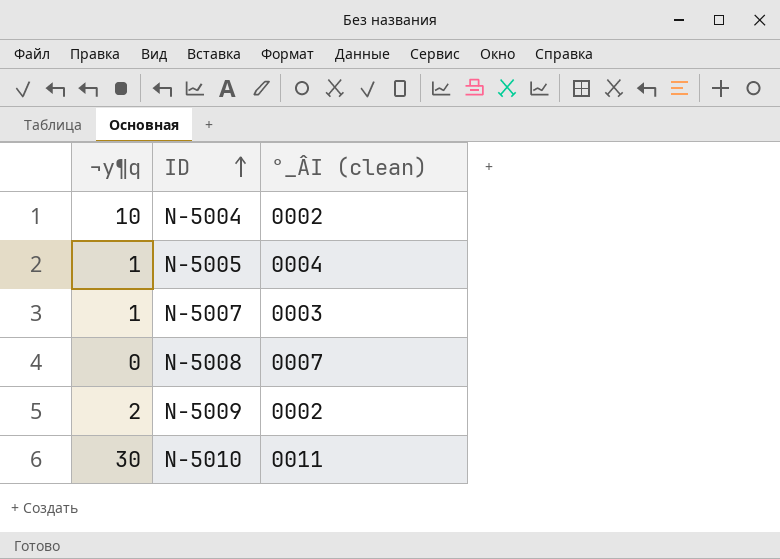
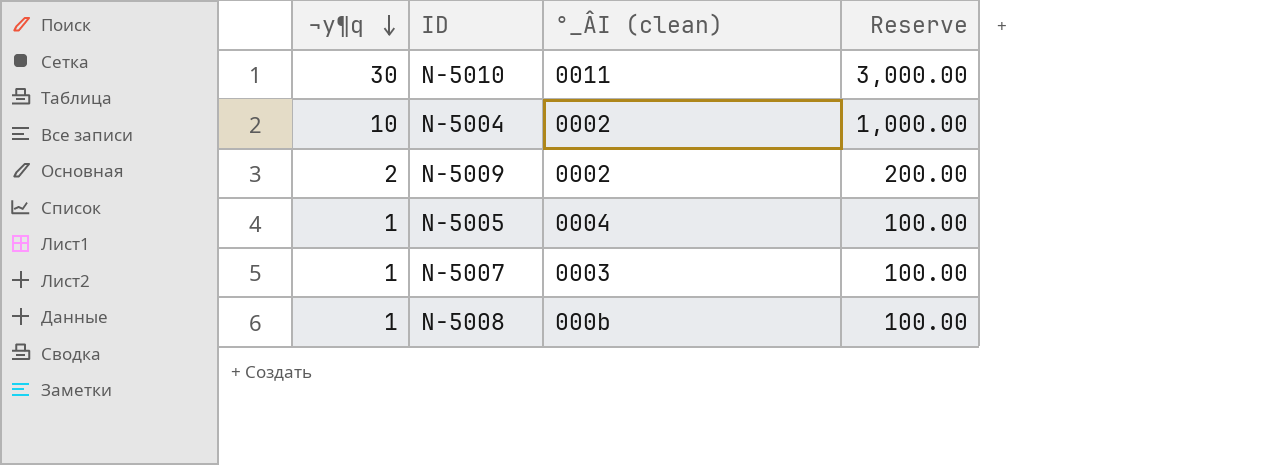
row order: ID ascending -> ¬y¶q descending
column Reserve | formula: none -> [¬y¶q] * 100
N-5008 | ¬y¶q: 0 -> 1
N-5008 | °_ÂI (clean): 0007 -> 000b

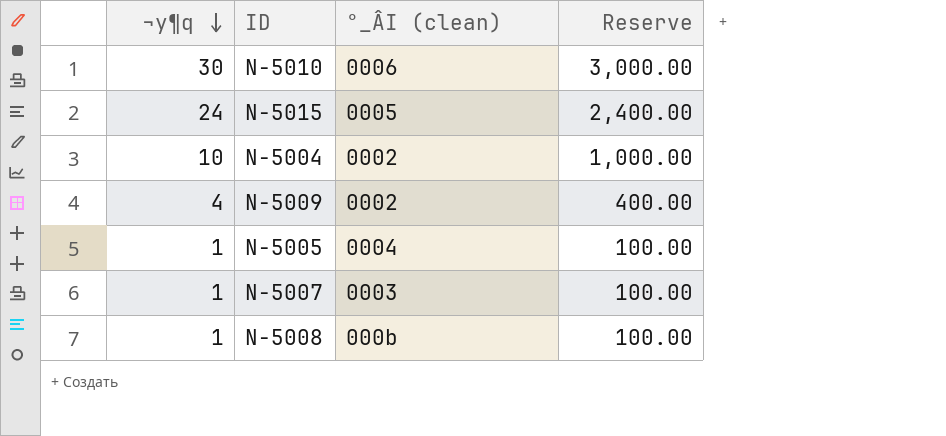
N-5010 | °_ÂI (clean): 0011 -> 0006
row N-5015: none -> 24 | 0005 | 2,400.00
N-5009 | ¬y¶q: 2 -> 4
N-5009 | Reserve: 200.00 -> 400.00

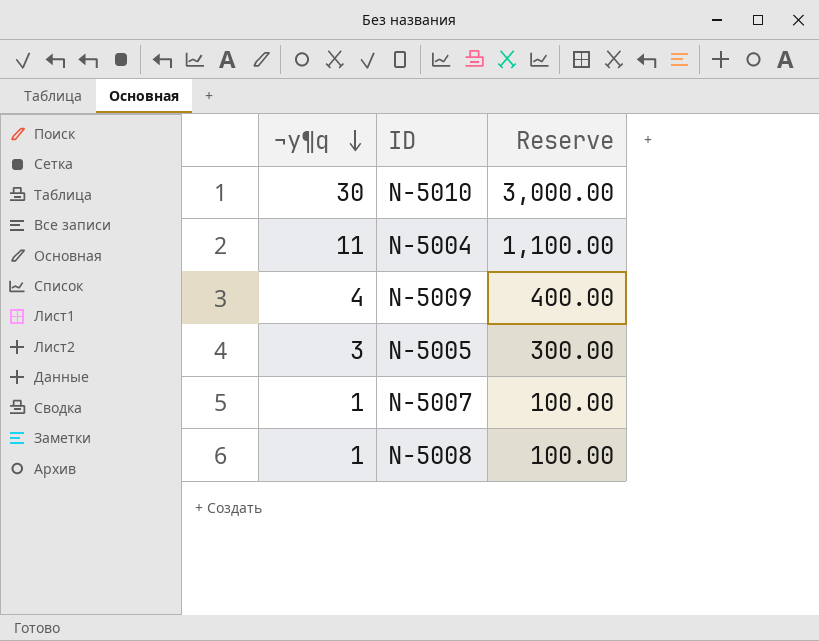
column °_ÂI (clean) | position: 3 -> none
row N-5015: 24 | 0005 | 2,400.00 -> none
N-5004 | ¬y¶q: 10 -> 11
N-5004 | Reserve: 1,000.00 -> 1,100.00
N-5005 | ¬y¶q: 1 -> 3
N-5005 | Reserve: 100.00 -> 300.00

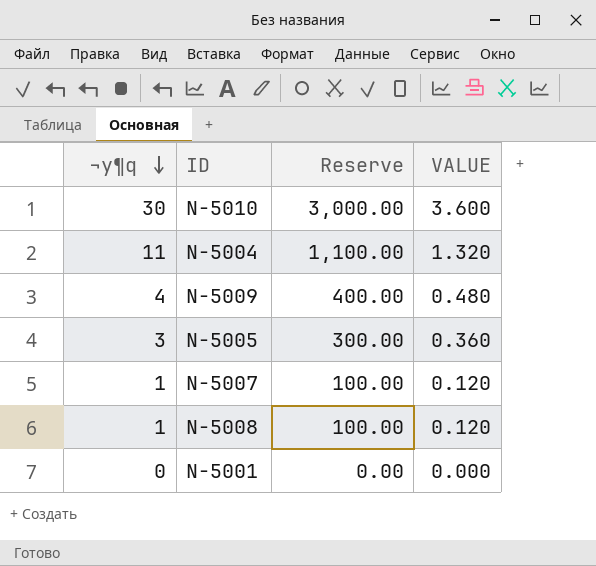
column VALUE | formula: none -> [¬y¶q] * 0.12
row N-5001: none -> 0 | 0.00 | 0.000

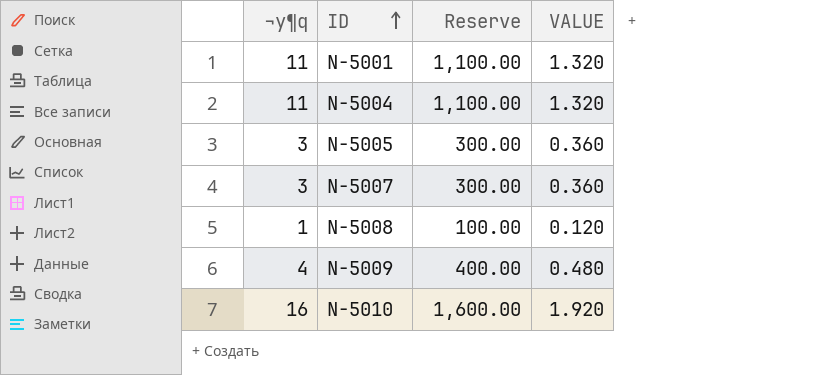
row order: ¬y¶q descending -> ID ascending
N-5001 | ¬y¶q: 0 -> 11
N-5001 | Reserve: 0.00 -> 1,100.00
N-5001 | VALUE: 0.000 -> 1.320
N-5007 | ¬y¶q: 1 -> 3
N-5007 | Reserve: 100.00 -> 300.00
N-5007 | VALUE: 0.120 -> 0.360
N-5010 | ¬y¶q: 30 -> 16
N-5010 | Reserve: 3,000.00 -> 1,600.00
N-5010 | VALUE: 3.600 -> 1.920

